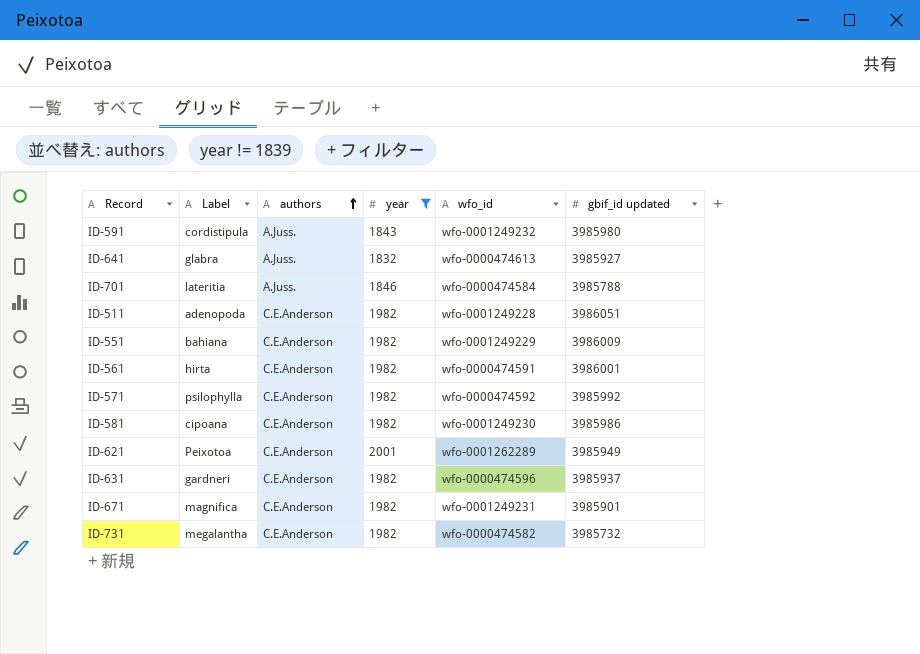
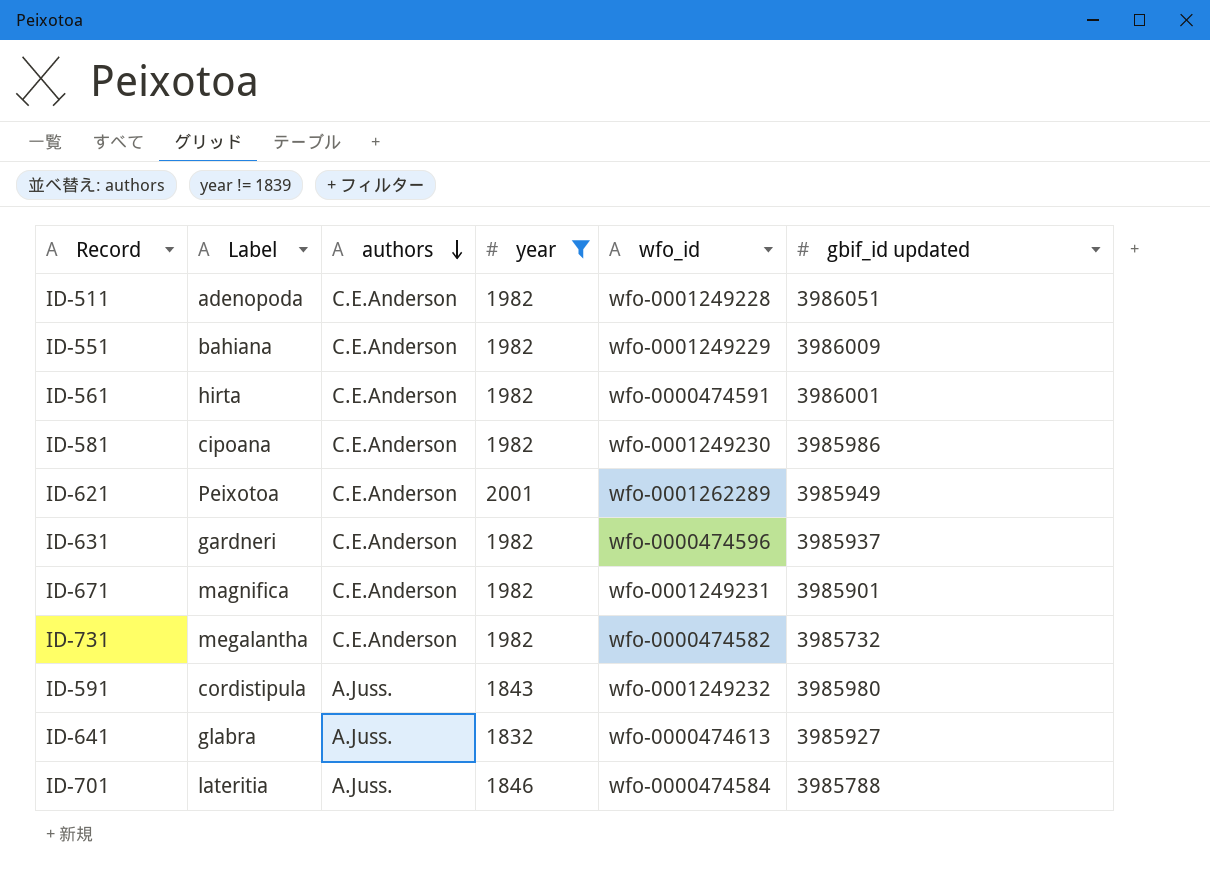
row order: authors ascending -> authors descending
row ID-571: psilophylla | C.E.Anderson | 1982 | wfo-0000474592 | 3985992 -> none

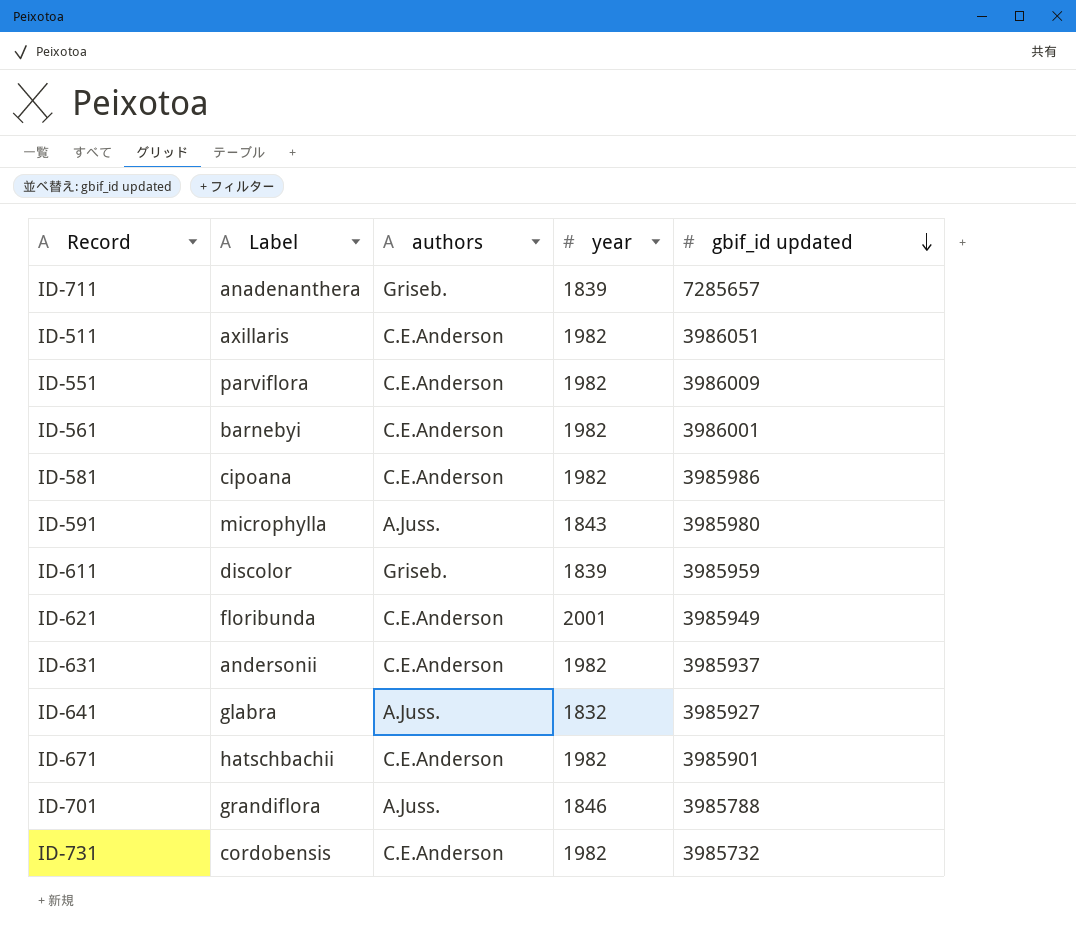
filter: year != 1839 -> none
row order: authors descending -> gbif_id updated descending
column wfo_id | position: 5 -> none
ID-511 | Label: adenopoda -> axillaris
ID-551 | Label: bahiana -> parviflora
ID-561 | Label: hirta -> barnebyi
ID-591 | Label: cordistipula -> microphylla
ID-621 | Label: Peixotoa -> floribunda
ID-631 | Label: gardneri -> andersonii
ID-671 | Label: magnifica -> hatschbachii
ID-701 | Label: lateritia -> grandiflora
ID-731 | Label: megalantha -> cordobensis

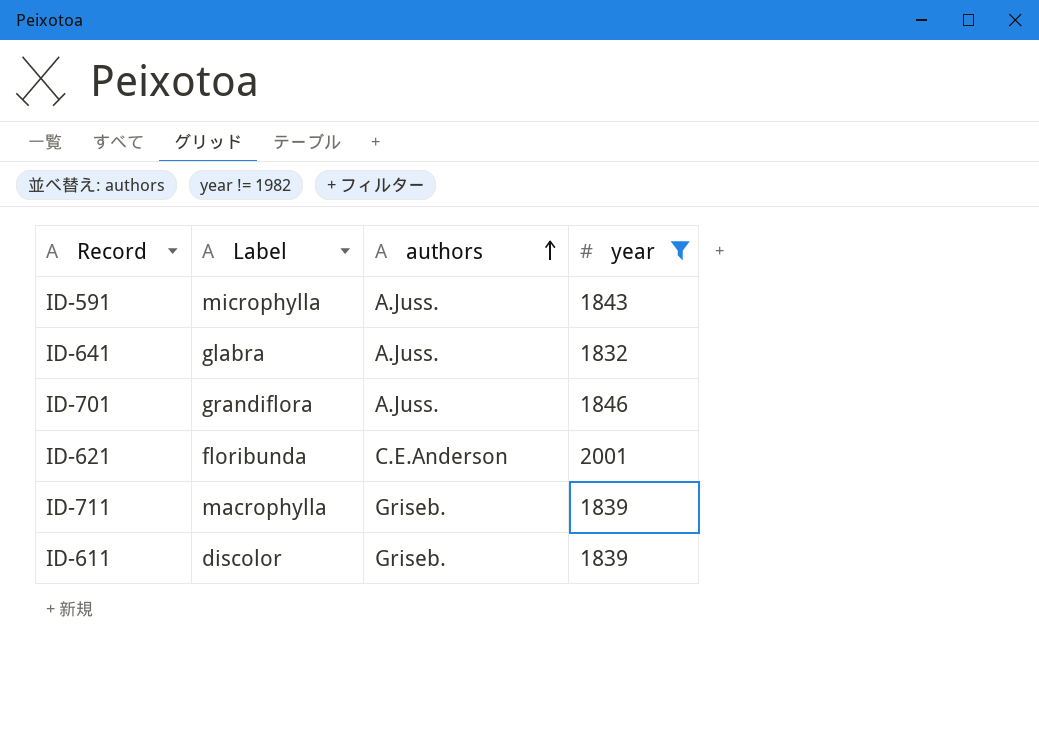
filter: none -> year != 1982
row order: gbif_id updated descending -> authors ascending
column gbif_id updated | position: 5 -> none
ID-711 | Label: anadenanthera -> macrophylla

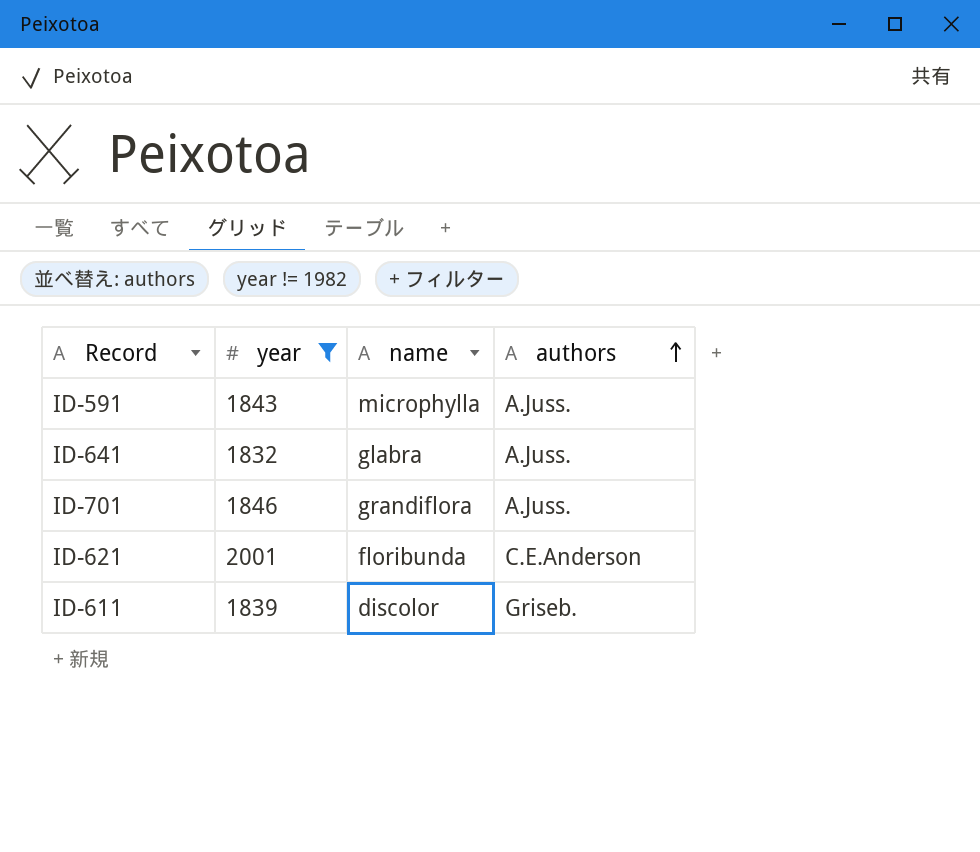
column year | position: 4 -> 2
column name: Label -> name
row ID-711: macrophylla | Griseb. | 1839 -> none

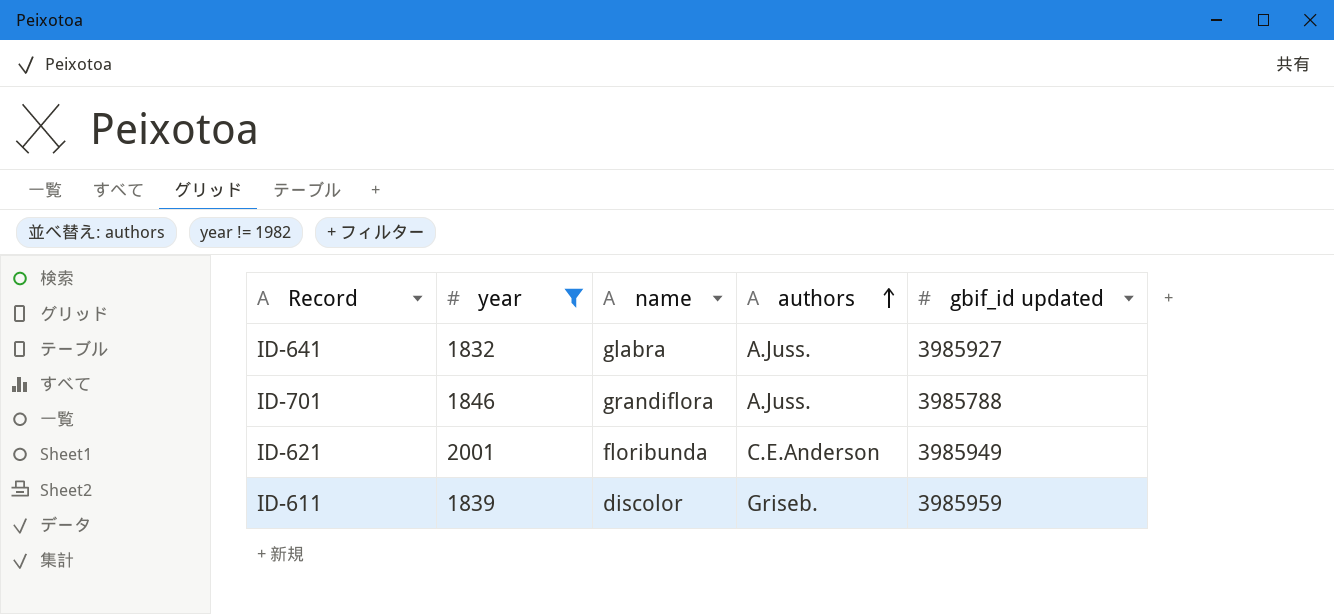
column gbif_id updated | position: none -> 5
row ID-591: 1843 | microphylla | A.Juss. -> none

